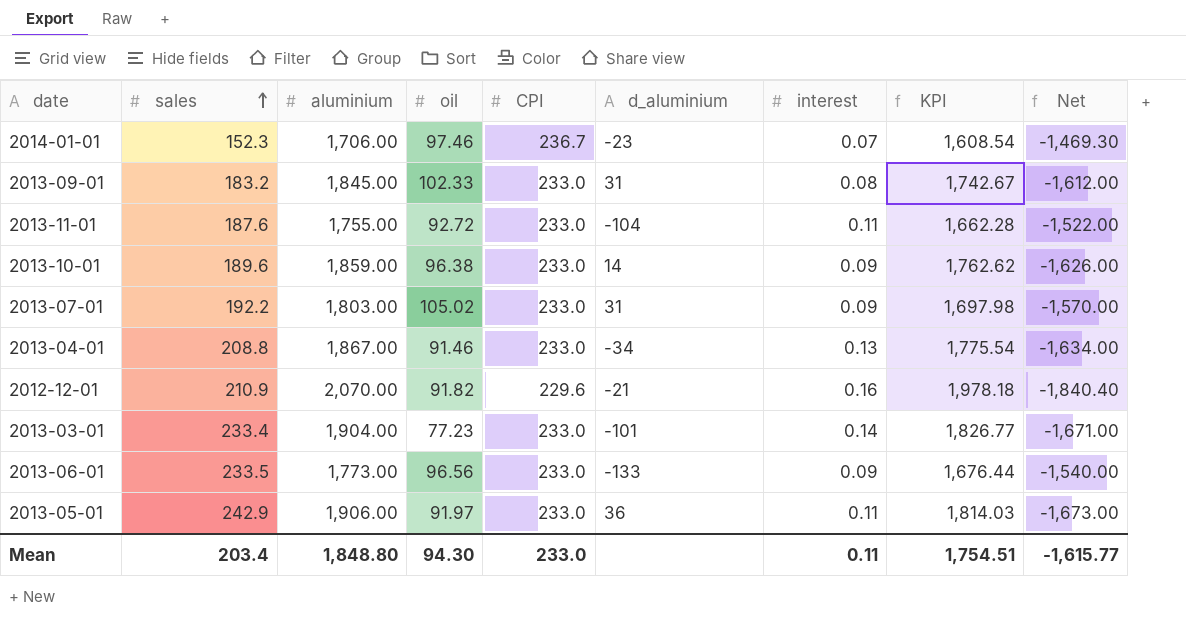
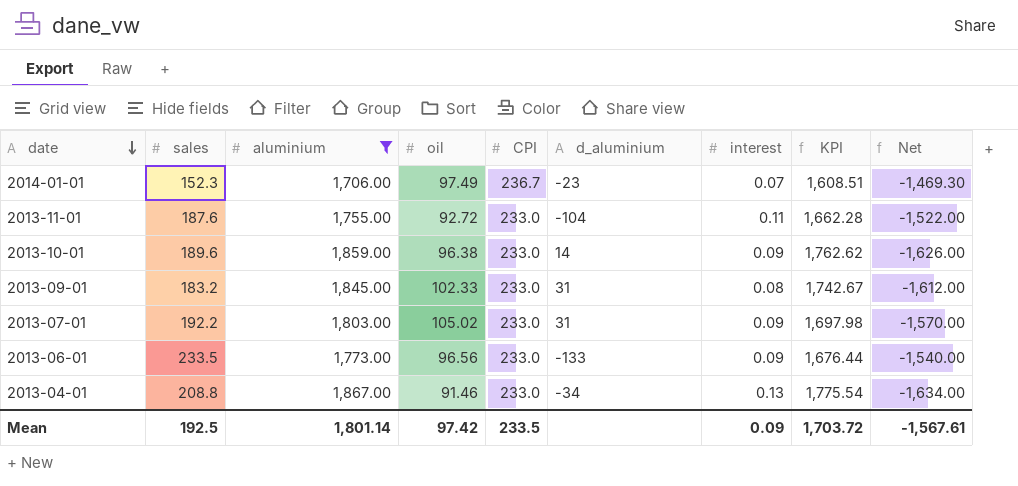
filter: none -> aluminium <= 1,867.00
row order: sales ascending -> date descending
2014-01-01 | oil: 97.46 -> 97.49
2014-01-01 | KPI: 1,608.54 -> 1,608.51
Mean | sales: 203.4 -> 192.5
Mean | aluminium: 1,848.80 -> 1,801.14
Mean | oil: 94.30 -> 97.42
Mean | CPI: 233.0 -> 233.5
Mean | interest: 0.11 -> 0.09
Mean | KPI: 1,754.51 -> 1,703.72
Mean | Net: -1,615.77 -> -1,567.61

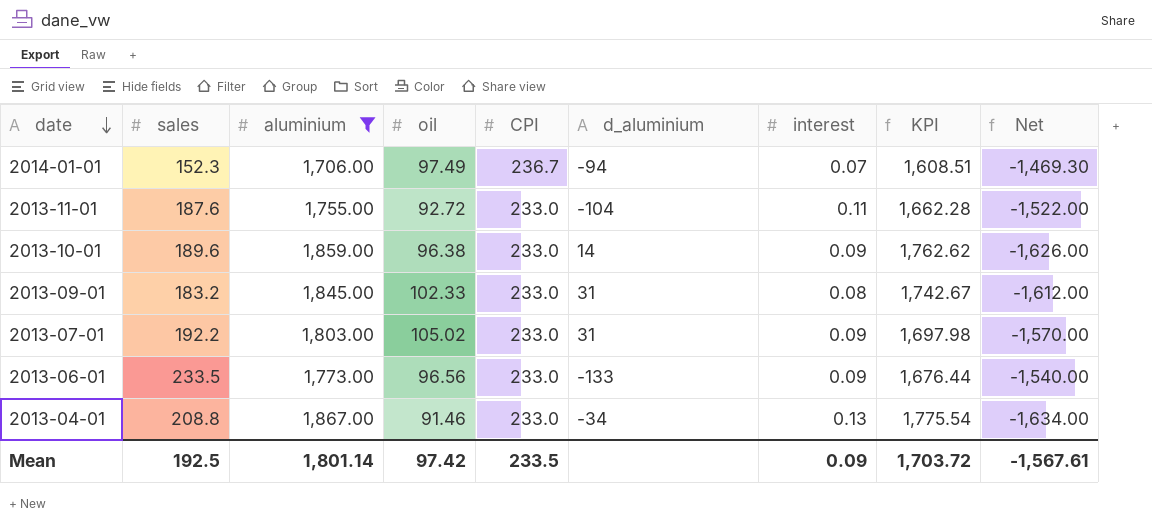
2014-01-01 | d_aluminium: -23 -> -94

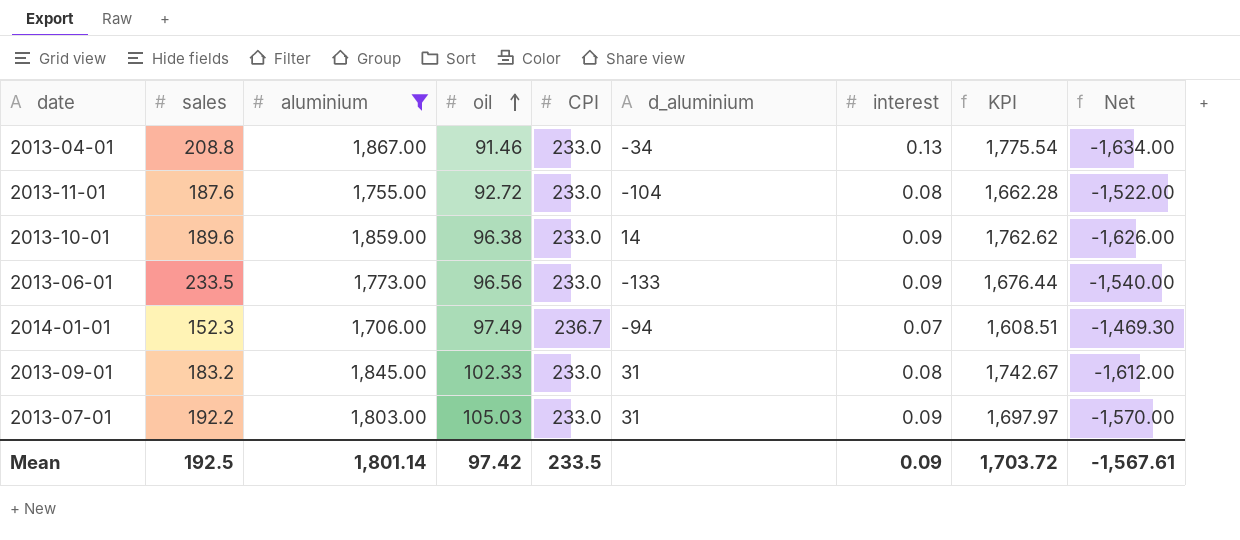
row order: date descending -> oil ascending
2013-11-01 | interest: 0.11 -> 0.08
2013-07-01 | oil: 105.02 -> 105.03
2013-07-01 | KPI: 1,697.98 -> 1,697.97

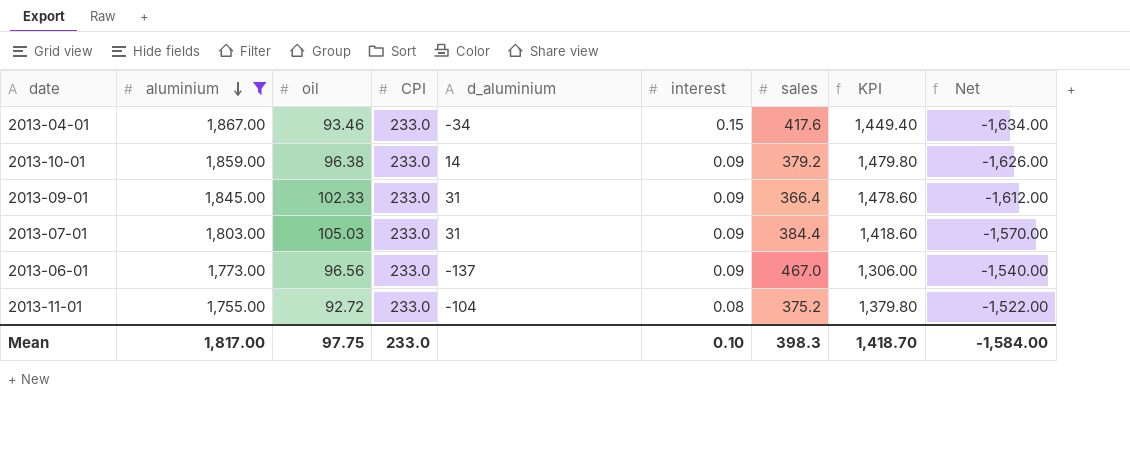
row order: oil ascending -> aluminium descending
column sales | position: 2 -> 7
column KPI | formula: [aluminium] - [oil] -> [aluminium] - [sales]
row 2014-01-01: 152.3 | 1,706.00 | 97.49 | 236.7 | -94 | 0.07 | 1,608.51 | -1,469.30 -> none
2013-04-01 | oil: 91.46 -> 93.46
2013-04-01 | interest: 0.13 -> 0.15
2013-04-01 | sales: 208.8 -> 417.6
2013-10-01 | sales: 189.6 -> 379.2
2013-09-01 | interest: 0.08 -> 0.09
2013-09-01 | sales: 183.2 -> 366.4
2013-07-01 | sales: 192.2 -> 384.4
2013-06-01 | d_aluminium: -133 -> -137
2013-06-01 | sales: 233.5 -> 467.0
2013-11-01 | sales: 187.6 -> 375.2
Mean | aluminium: 1,801.14 -> 1,817.00
Mean | oil: 97.42 -> 97.75
Mean | CPI: 233.5 -> 233.0
Mean | interest: 0.09 -> 0.10
Mean | sales: 192.5 -> 398.3
Mean | KPI: 1,703.72 -> 1,418.70
Mean | Net: -1,567.61 -> -1,584.00

